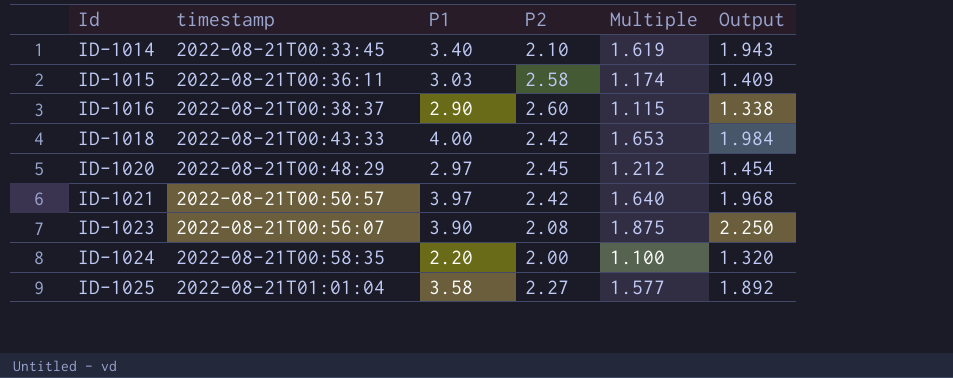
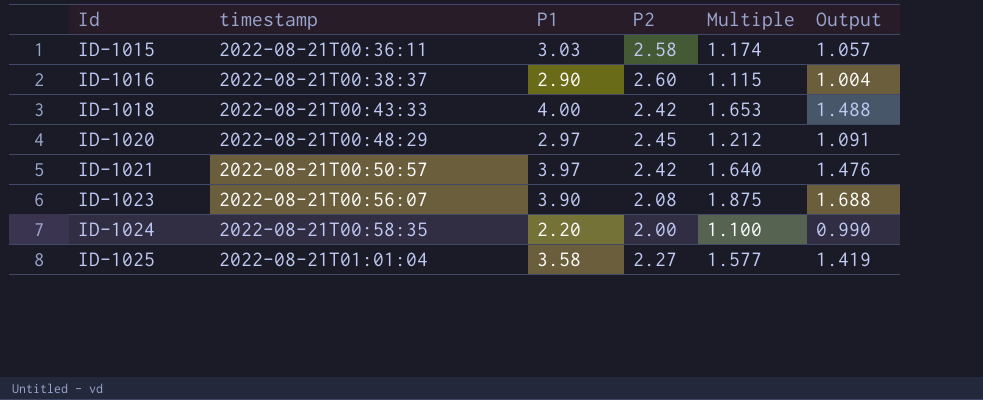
column Output | formula: [Multiple] * 1.2 -> [Multiple] * 0.9
row ID-1014: 2022-08-21T00:33:45 | 3.40 | 2.10 | 1.619 | 1.943 -> none

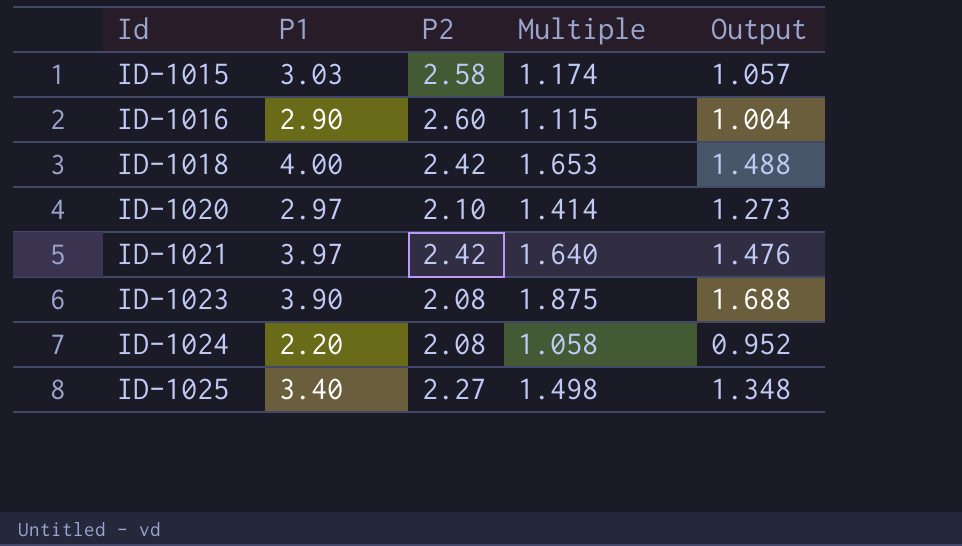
column timestamp | position: 2 -> none
ID-1020 | P2: 2.45 -> 2.10
ID-1020 | Multiple: 1.212 -> 1.414
ID-1020 | Output: 1.091 -> 1.273
ID-1024 | P2: 2.00 -> 2.08
ID-1024 | Multiple: 1.100 -> 1.058
ID-1024 | Output: 0.990 -> 0.952
ID-1025 | P1: 3.58 -> 3.40
ID-1025 | Multiple: 1.577 -> 1.498
ID-1025 | Output: 1.419 -> 1.348

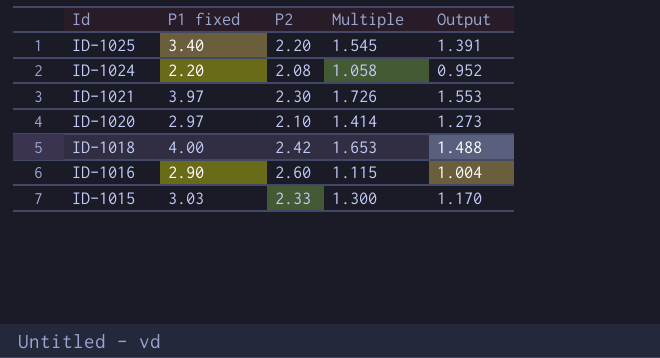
row order: Id ascending -> Id descending
column name: P1 -> P1 fixed
row ID-1023: 3.90 | 2.08 | 1.875 | 1.688 -> none
ID-1025 | P2: 2.27 -> 2.20
ID-1025 | Multiple: 1.498 -> 1.545
ID-1025 | Output: 1.348 -> 1.391
ID-1021 | P2: 2.42 -> 2.30
ID-1021 | Multiple: 1.640 -> 1.726
ID-1021 | Output: 1.476 -> 1.553
ID-1015 | P2: 2.58 -> 2.33
ID-1015 | Multiple: 1.174 -> 1.300
ID-1015 | Output: 1.057 -> 1.170

